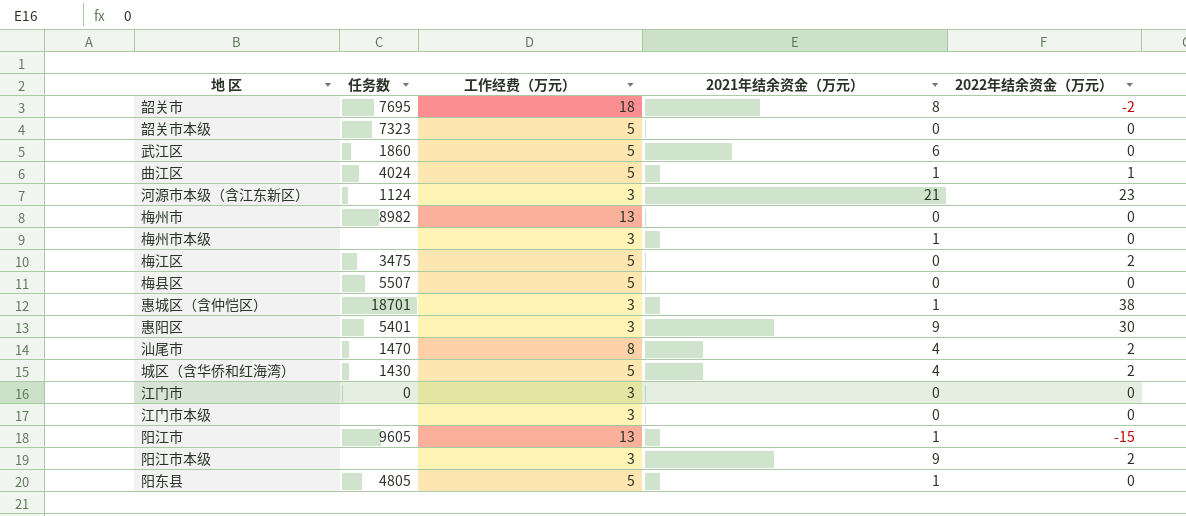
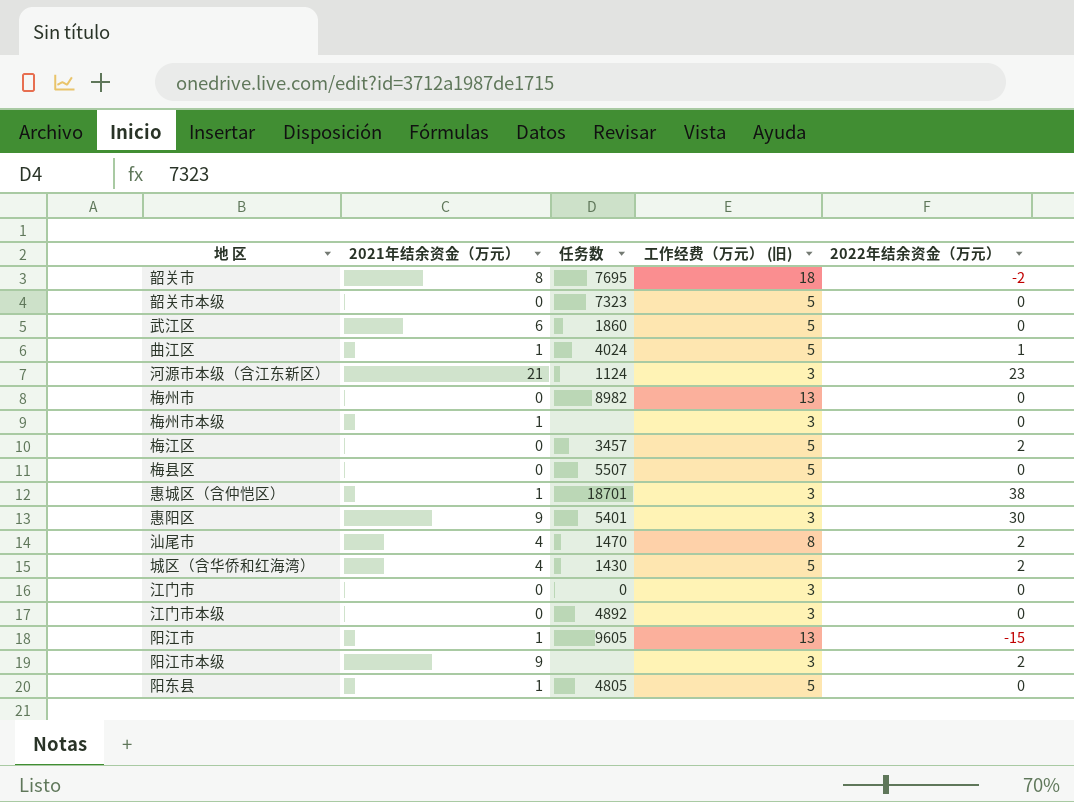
column 2021年结余资金（万元） | position: 4 -> 2
column name: 工作经费（万元） -> 工作经费（万元） (旧)
梅江区 | 任务数: 3475 -> 3457
江门市本级 | 任务数: none -> 4892

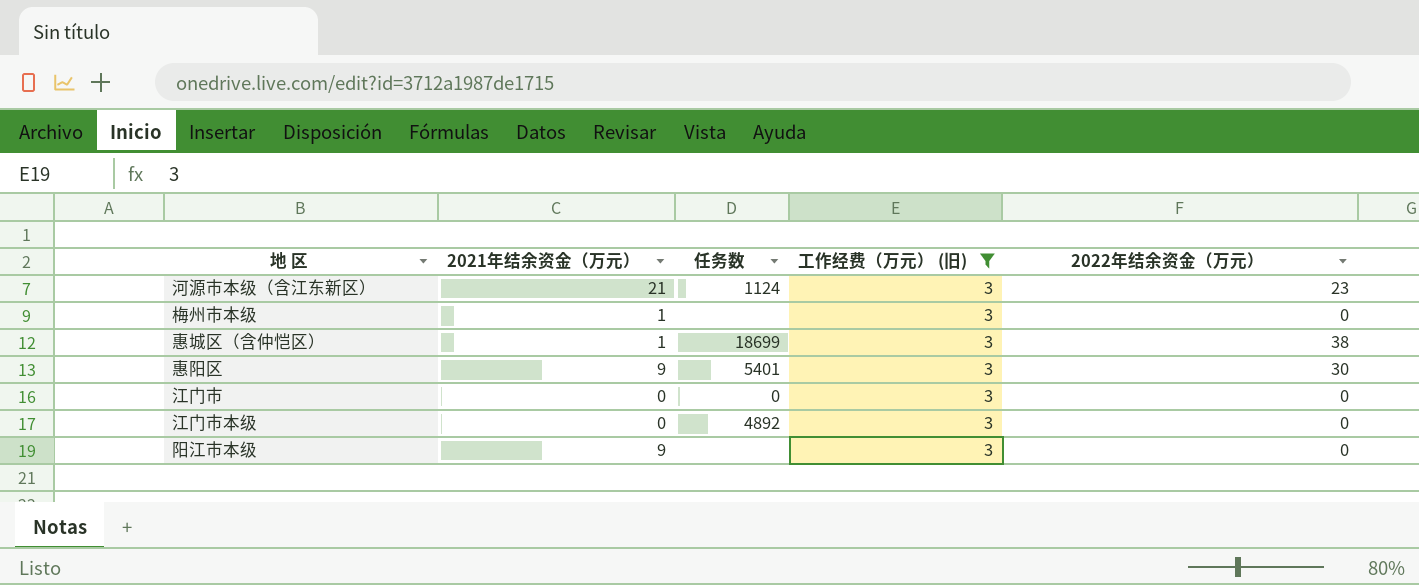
filter: none -> 工作经费（万元） (旧) = 3
惠城区（含仲恺区） | 任务数: 18701 -> 18699
阳江市本级 | 2022年结余资金（万元）: 2 -> 0

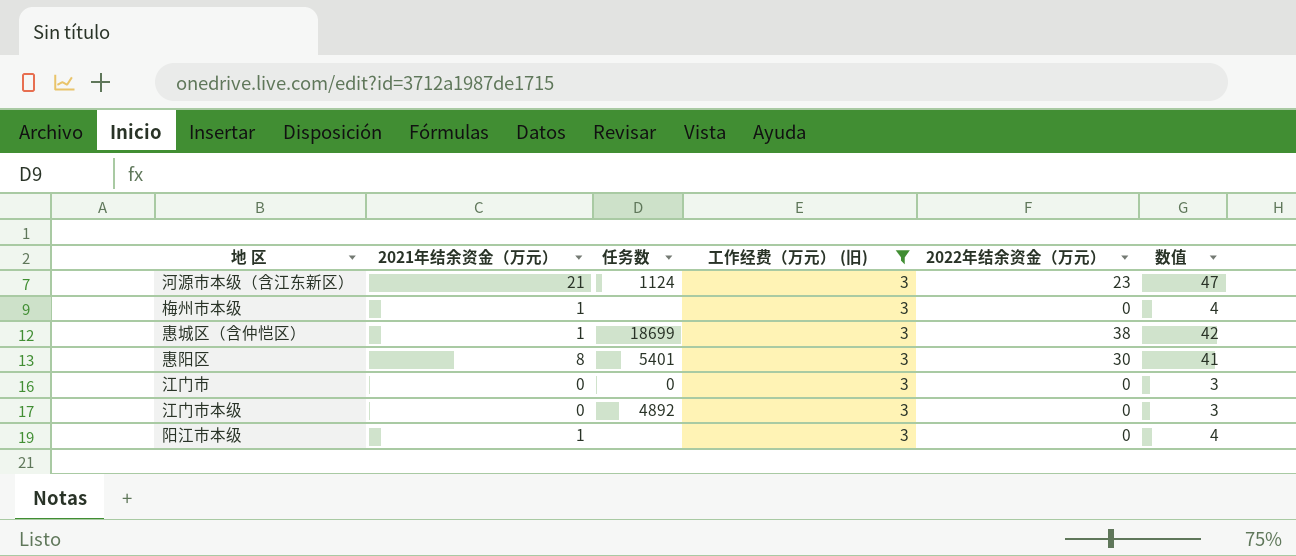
column 数值 | formula: none -> [2021年结余资金（万元）] + [工作经费（万元） (旧)] + [2022年结余资金（万元）]
惠阳区 | 2021年结余资金（万元）: 9 -> 8
阳江市本级 | 2021年结余资金（万元）: 9 -> 1

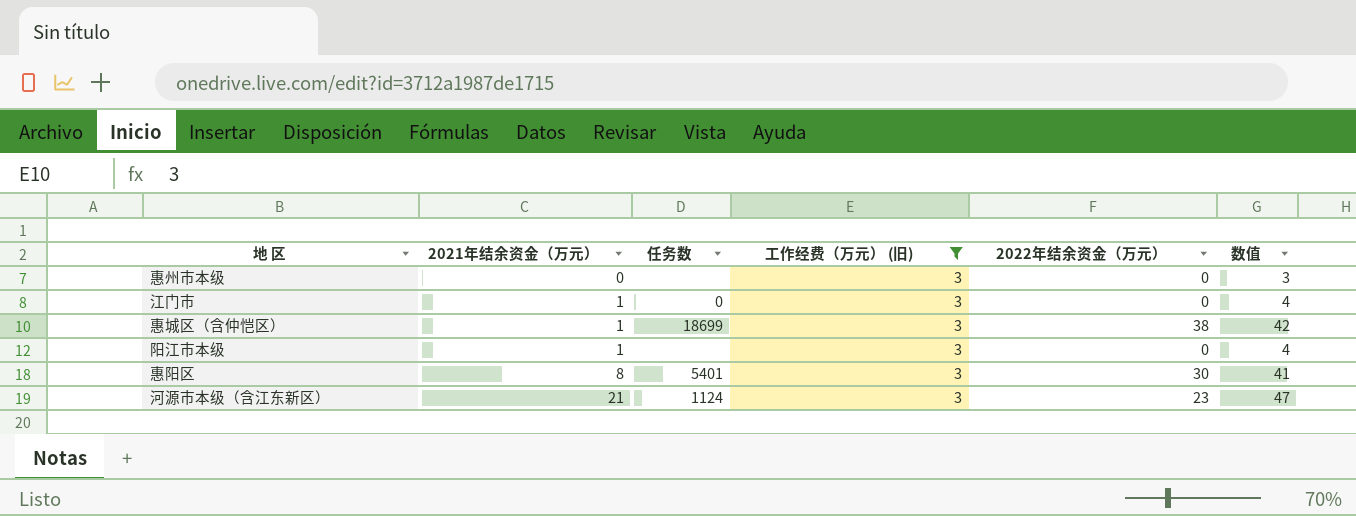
row order: none -> 2021年结余资金（万元） ascending
row 梅州市本级: 1 | none | 3 | 0 | 4 -> none
row 江门市本级: 0 | 4892 | 3 | 0 | 3 -> none
row 惠州市本级: none -> 0 | none | 3 | 0 | 3
江门市 | 2021年结余资金（万元）: 0 -> 1
江门市 | 数值: 3 -> 4

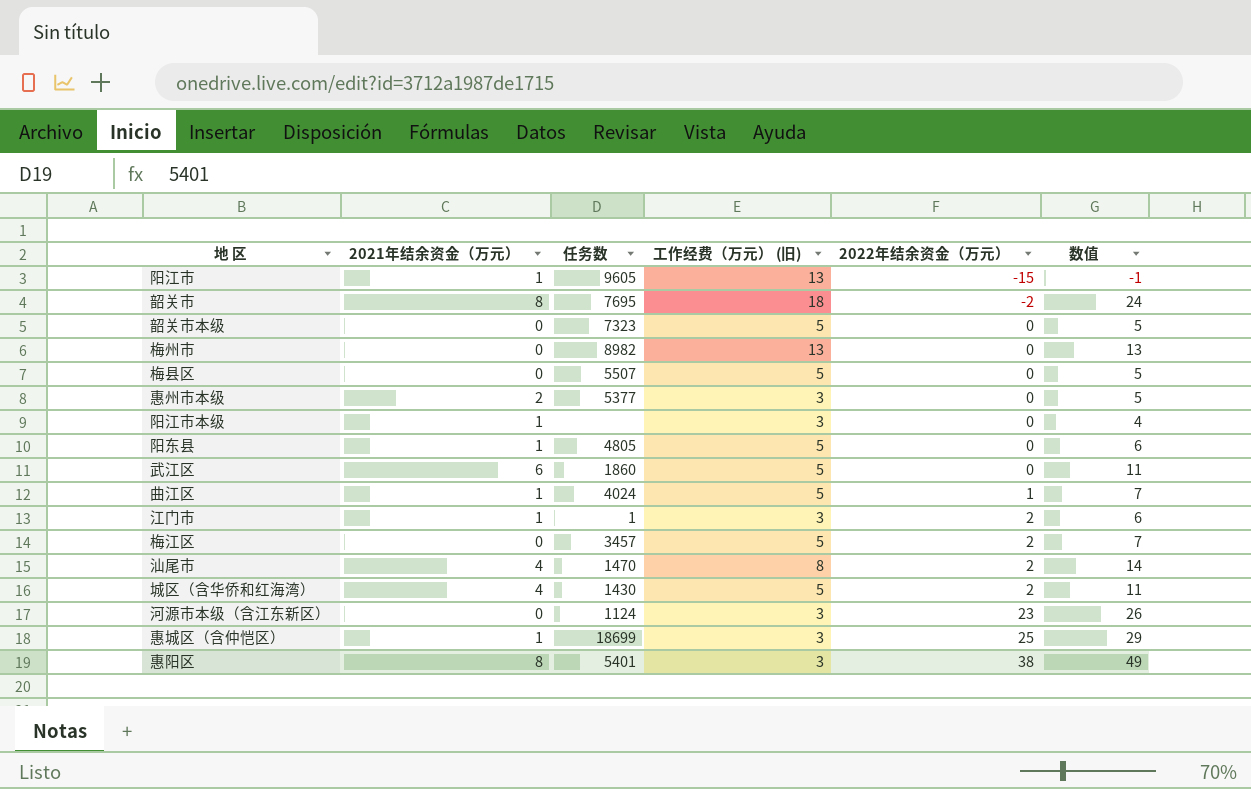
filter: 工作经费（万元） (旧) = 3 -> none
row order: 2021年结余资金（万元） ascending -> 2022年结余资金（万元） ascending
惠州市本级 | 2021年结余资金（万元）: 0 -> 2
惠州市本级 | 任务数: none -> 5377
惠州市本级 | 数值: 3 -> 5
江门市 | 任务数: 0 -> 1
江门市 | 2022年结余资金（万元）: 0 -> 2
江门市 | 数值: 4 -> 6
河源市本级（含江东新区） | 2021年结余资金（万元）: 21 -> 0
河源市本级（含江东新区） | 数值: 47 -> 26
惠城区（含仲恺区） | 2022年结余资金（万元）: 38 -> 25
惠城区（含仲恺区） | 数值: 42 -> 29
惠阳区 | 2022年结余资金（万元）: 30 -> 38
惠阳区 | 数值: 41 -> 49

